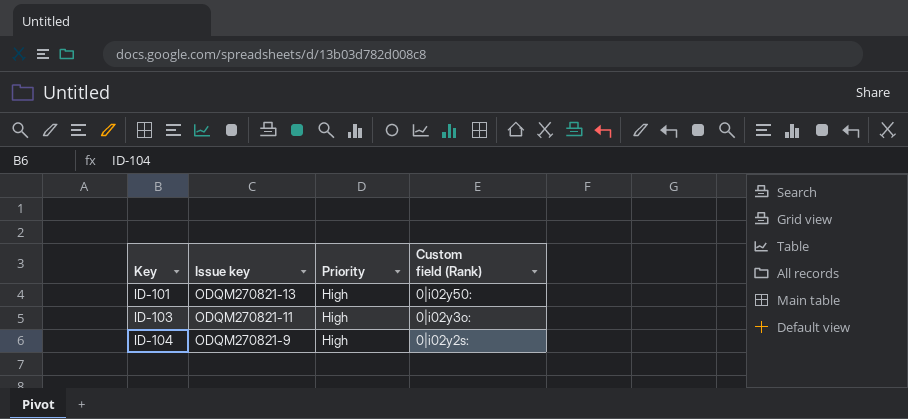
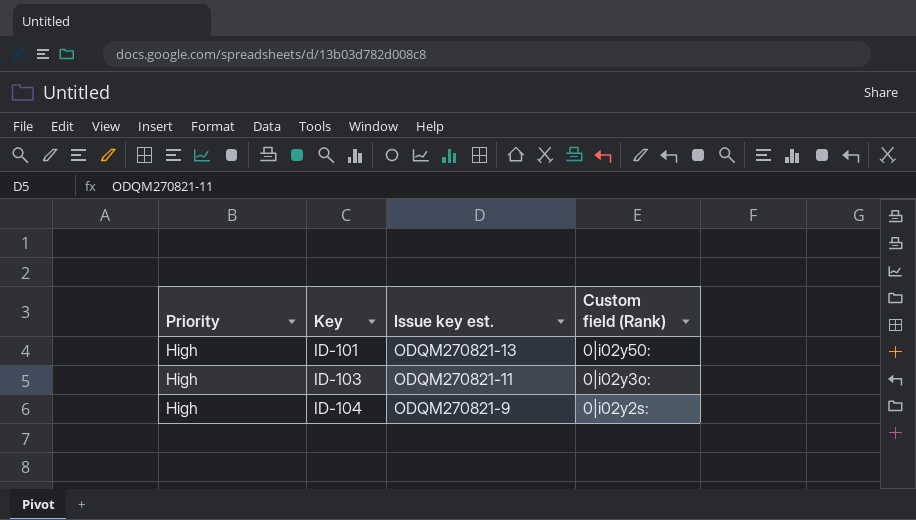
column Priority | position: 3 -> 1
column name: Issue key -> Issue key est.

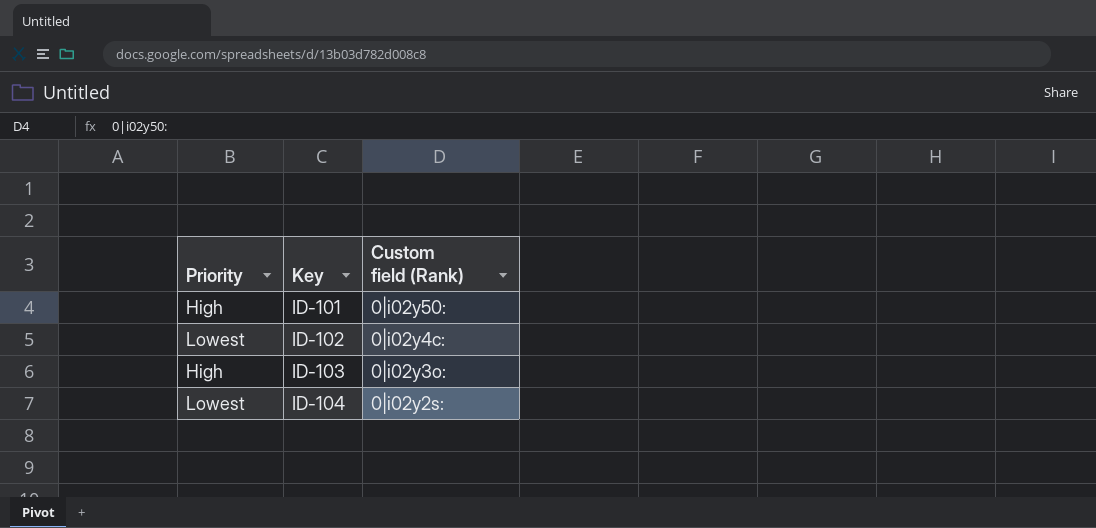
column Issue key est. | position: 3 -> none
row ID-102: none -> Lowest | 0|i02y4c:
ID-104 | Priority: High -> Lowest

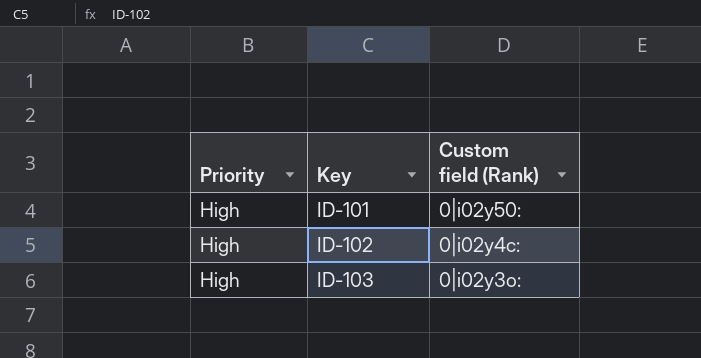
row ID-104: Lowest | 0|i02y2s: -> none
ID-102 | Priority: Lowest -> High

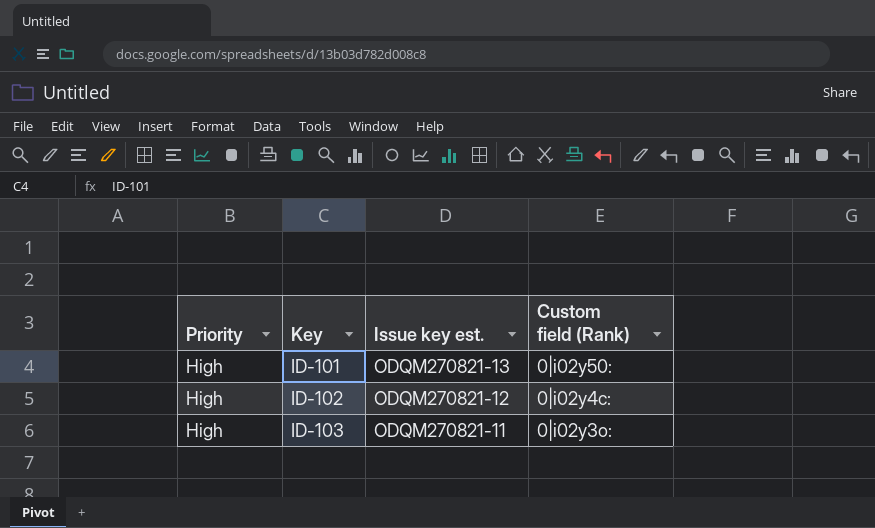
column Issue key est. | position: none -> 3

